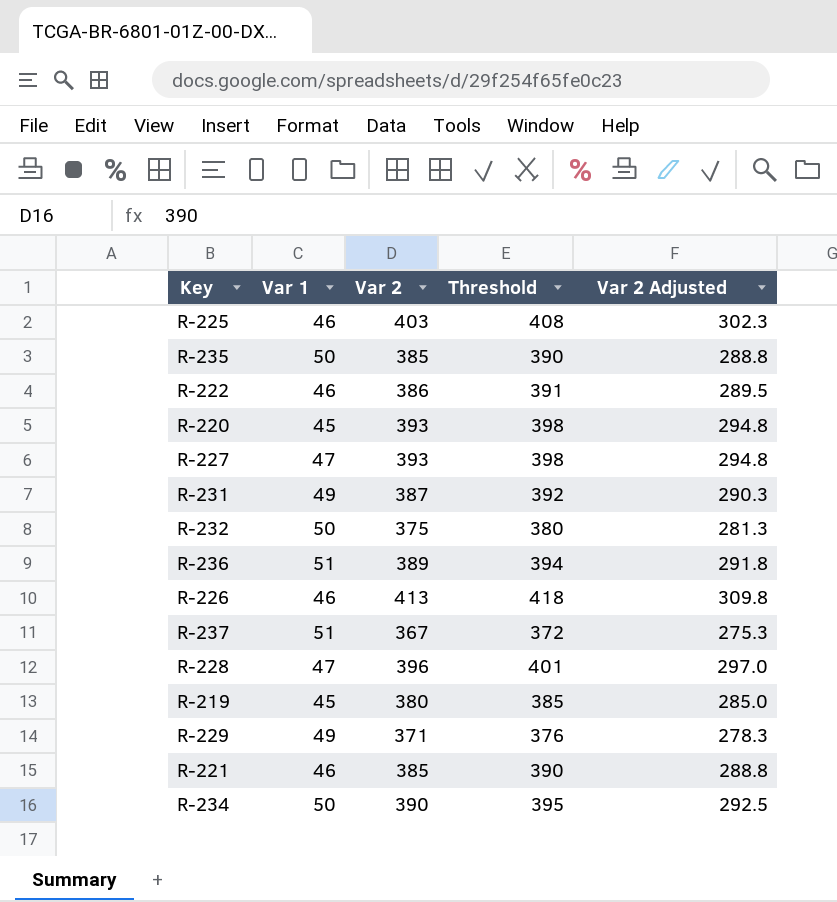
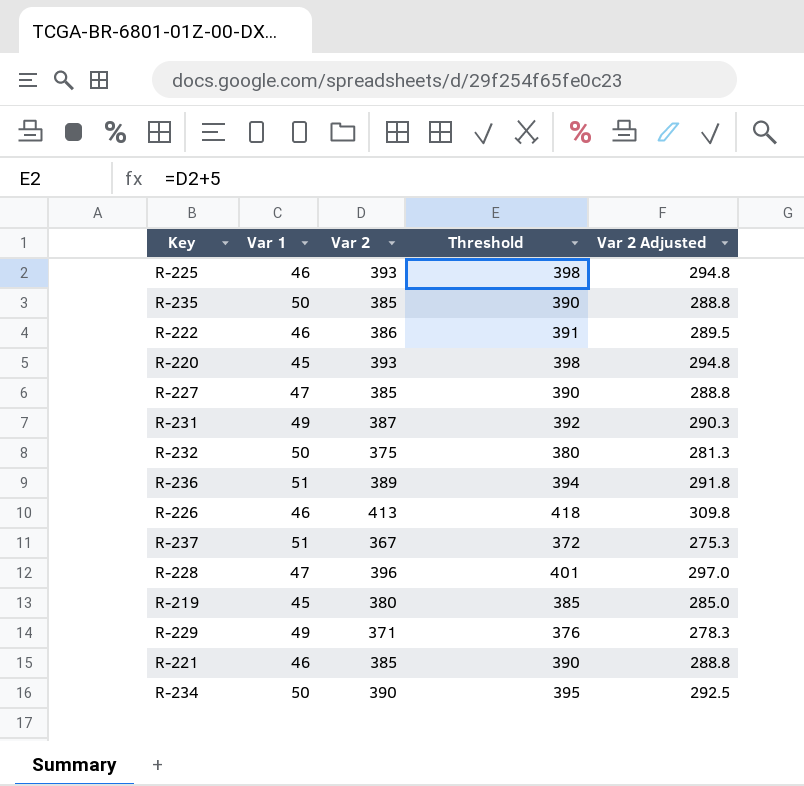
R-225 | Var 2: 403 -> 393
R-225 | Threshold: 408 -> 398
R-225 | Var 2 Adjusted: 302.3 -> 294.8
R-227 | Var 2: 393 -> 385
R-227 | Threshold: 398 -> 390
R-227 | Var 2 Adjusted: 294.8 -> 288.8

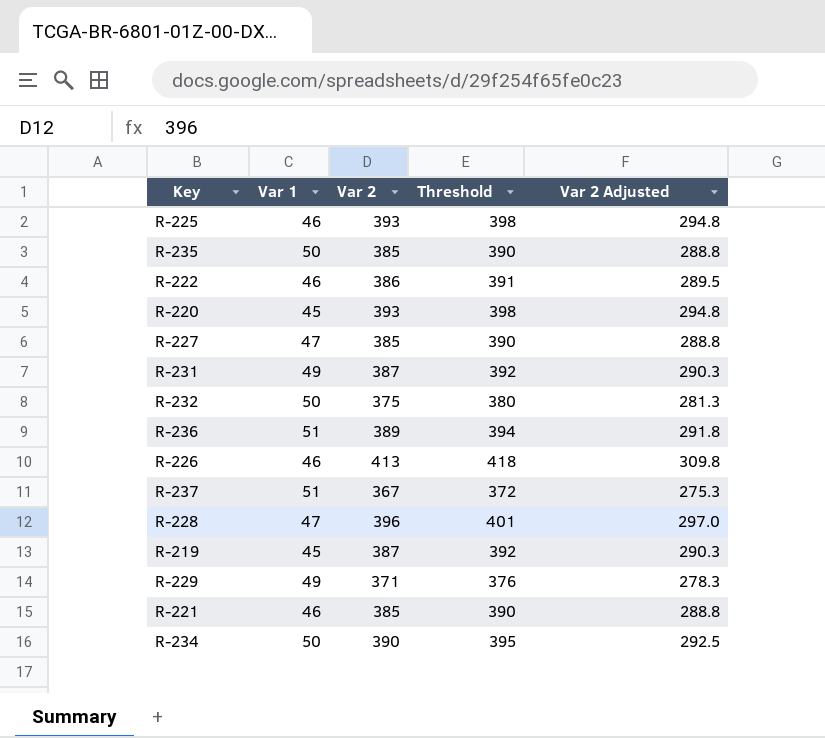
R-219 | Var 2: 380 -> 387
R-219 | Threshold: 385 -> 392
R-219 | Var 2 Adjusted: 285.0 -> 290.3

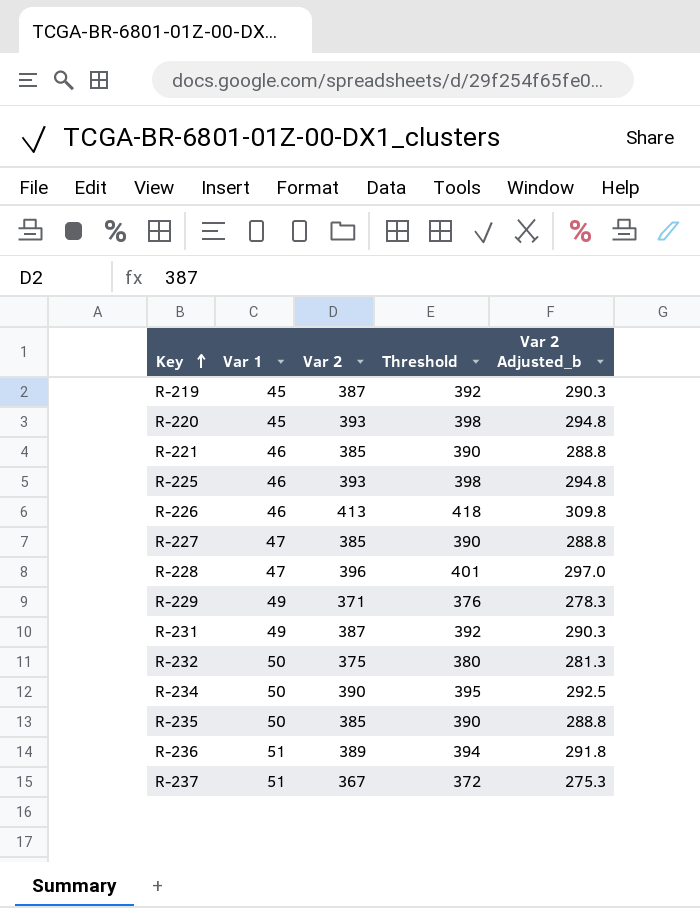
row order: none -> Key ascending
column name: Var 2 Adjusted -> Var 2 Adjusted_b
row R-222: 46 | 386 | 391 | 289.5 -> none

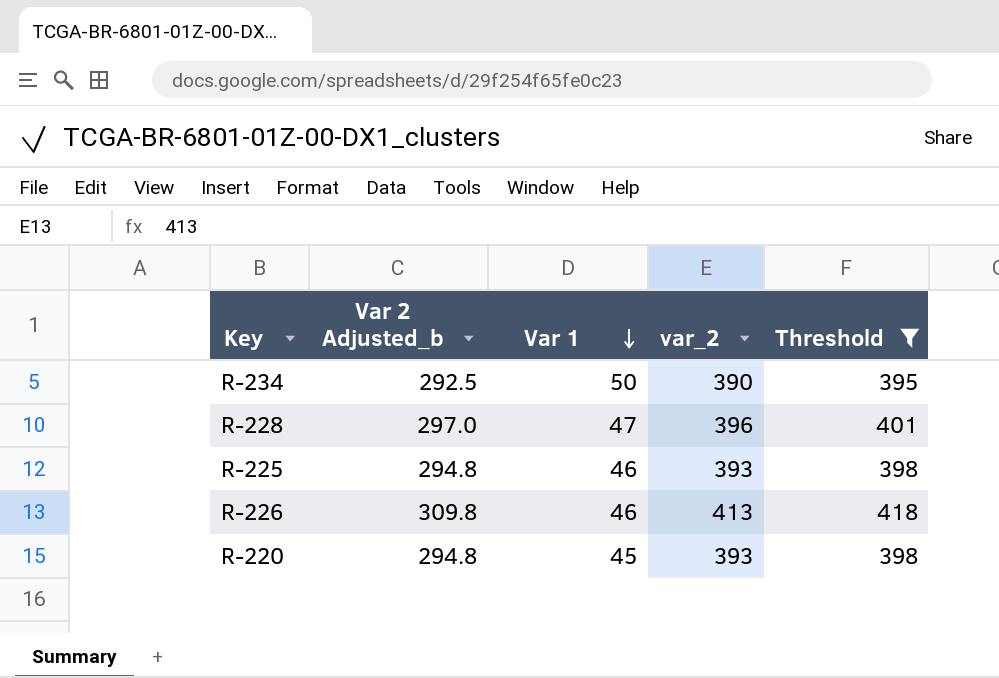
filter: none -> Threshold >= 395
row order: Key ascending -> Var 1 descending
column Var 2 Adjusted_b | position: 5 -> 2
column name: Var 2 -> var_2

